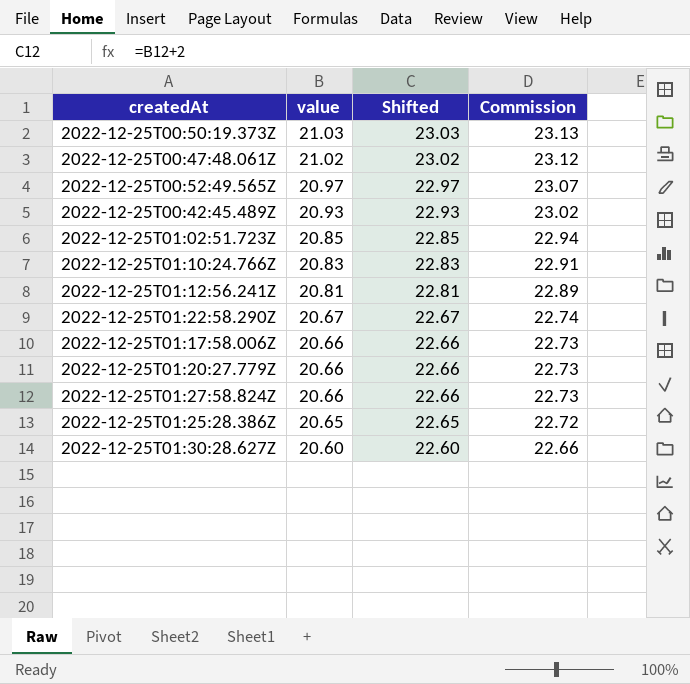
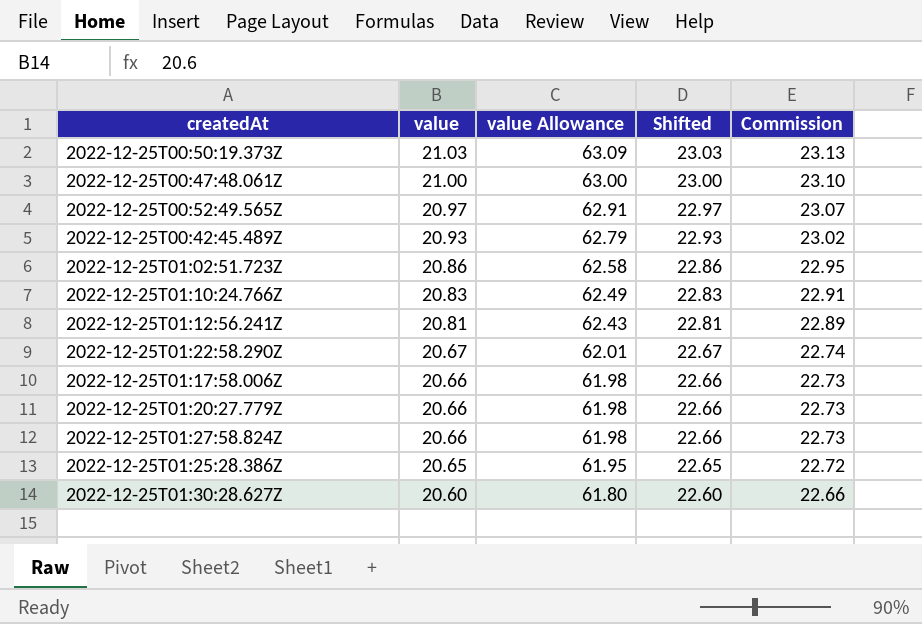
column value Allowance | formula: none -> [value] * 3
2022-12-25T00:47:48.061Z | value: 21.02 -> 21.00
2022-12-25T00:47:48.061Z | Shifted: 23.02 -> 23.00
2022-12-25T00:47:48.061Z | Commission: 23.12 -> 23.10
2022-12-25T01:02:51.723Z | value: 20.85 -> 20.86
2022-12-25T01:02:51.723Z | Shifted: 22.85 -> 22.86
2022-12-25T01:02:51.723Z | Commission: 22.94 -> 22.95

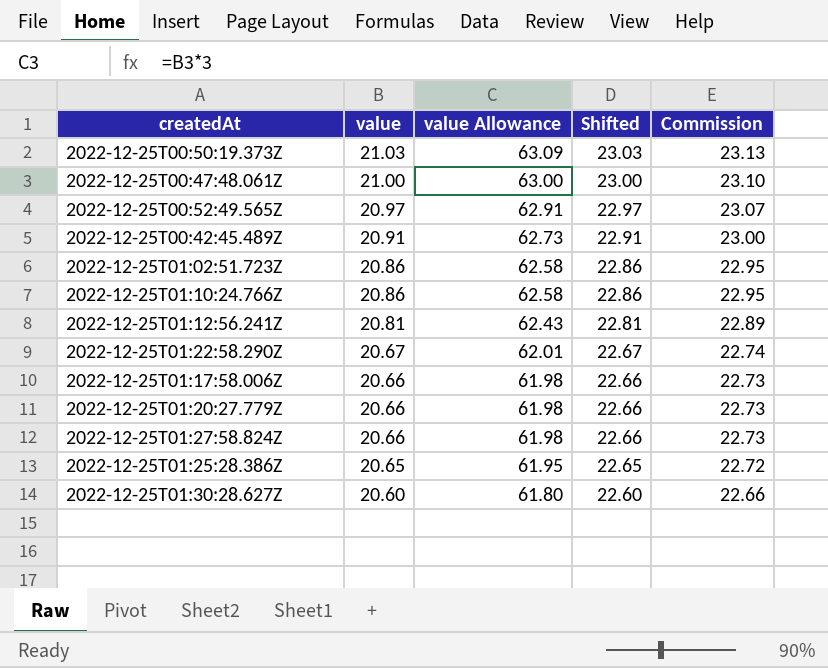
2022-12-25T00:42:45.489Z | value: 20.93 -> 20.91
2022-12-25T00:42:45.489Z | value Allowance: 62.79 -> 62.73
2022-12-25T00:42:45.489Z | Shifted: 22.93 -> 22.91
2022-12-25T00:42:45.489Z | Commission: 23.02 -> 23.00
2022-12-25T01:10:24.766Z | value: 20.83 -> 20.86
2022-12-25T01:10:24.766Z | value Allowance: 62.49 -> 62.58
2022-12-25T01:10:24.766Z | Shifted: 22.83 -> 22.86
2022-12-25T01:10:24.766Z | Commission: 22.91 -> 22.95

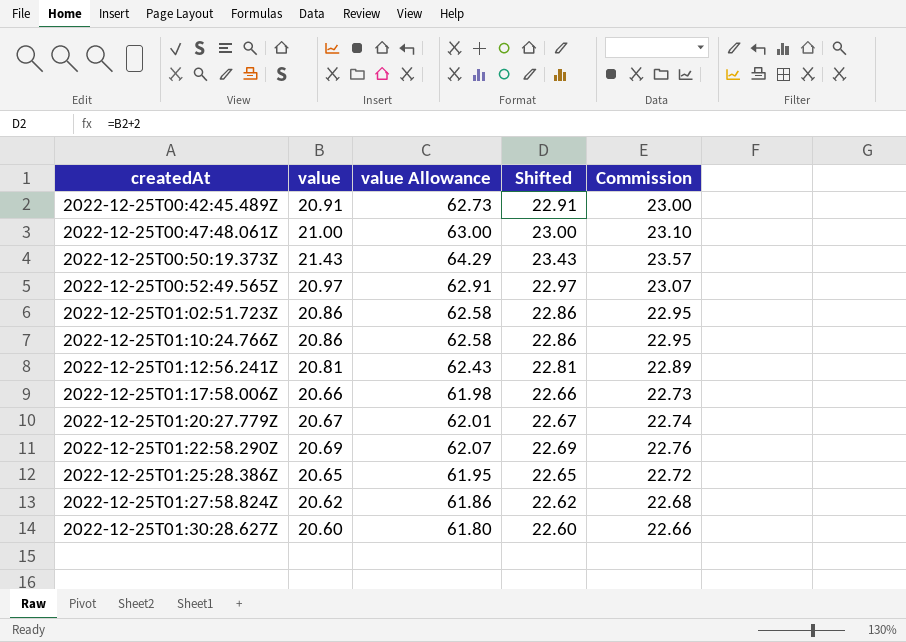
row order: value descending -> createdAt ascending
2022-12-25T00:50:19.373Z | value: 21.03 -> 21.43
2022-12-25T00:50:19.373Z | value Allowance: 63.09 -> 64.29
2022-12-25T00:50:19.373Z | Shifted: 23.03 -> 23.43
2022-12-25T00:50:19.373Z | Commission: 23.13 -> 23.57
2022-12-25T01:20:27.779Z | value: 20.66 -> 20.67
2022-12-25T01:20:27.779Z | value Allowance: 61.98 -> 62.01
2022-12-25T01:20:27.779Z | Shifted: 22.66 -> 22.67
2022-12-25T01:20:27.779Z | Commission: 22.73 -> 22.74
2022-12-25T01:22:58.290Z | value: 20.67 -> 20.69
2022-12-25T01:22:58.290Z | value Allowance: 62.01 -> 62.07
2022-12-25T01:22:58.290Z | Shifted: 22.67 -> 22.69
2022-12-25T01:22:58.290Z | Commission: 22.74 -> 22.76
2022-12-25T01:27:58.824Z | value: 20.66 -> 20.62
2022-12-25T01:27:58.824Z | value Allowance: 61.98 -> 61.86
2022-12-25T01:27:58.824Z | Shifted: 22.66 -> 22.62
2022-12-25T01:27:58.824Z | Commission: 22.73 -> 22.68

